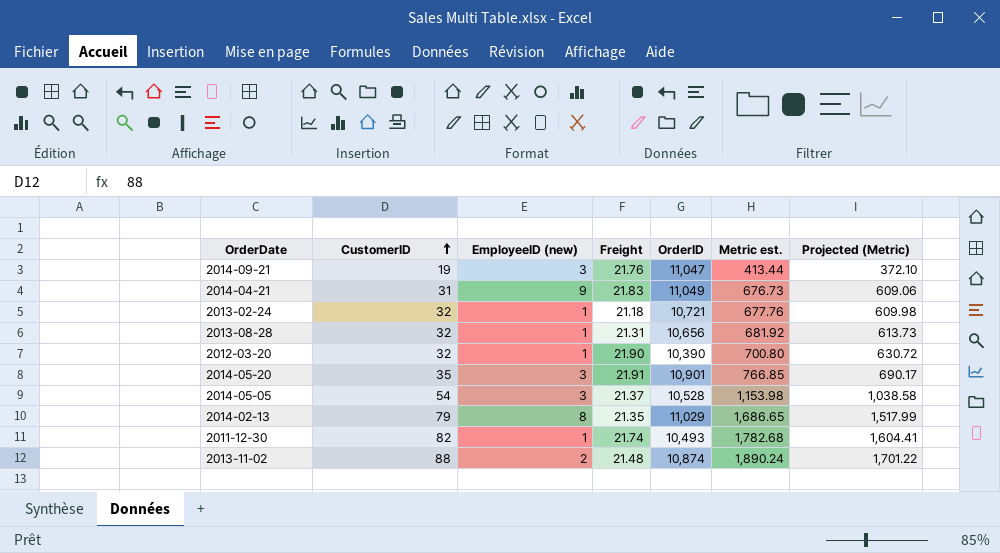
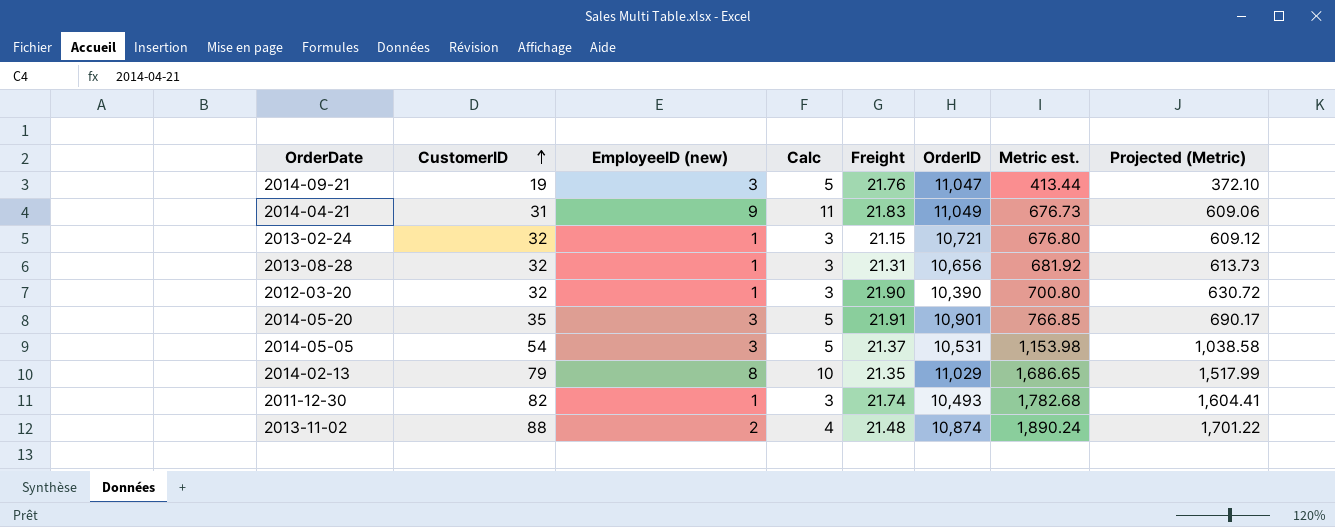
column Calc | formula: none -> [EmployeeID (new)] + 2
2013-02-24 | Freight: 21.18 -> 21.15
2013-02-24 | Metric est.: 677.76 -> 676.80
2013-02-24 | Projected (Metric): 609.98 -> 609.12
2014-05-05 | OrderID: 10,528 -> 10,531

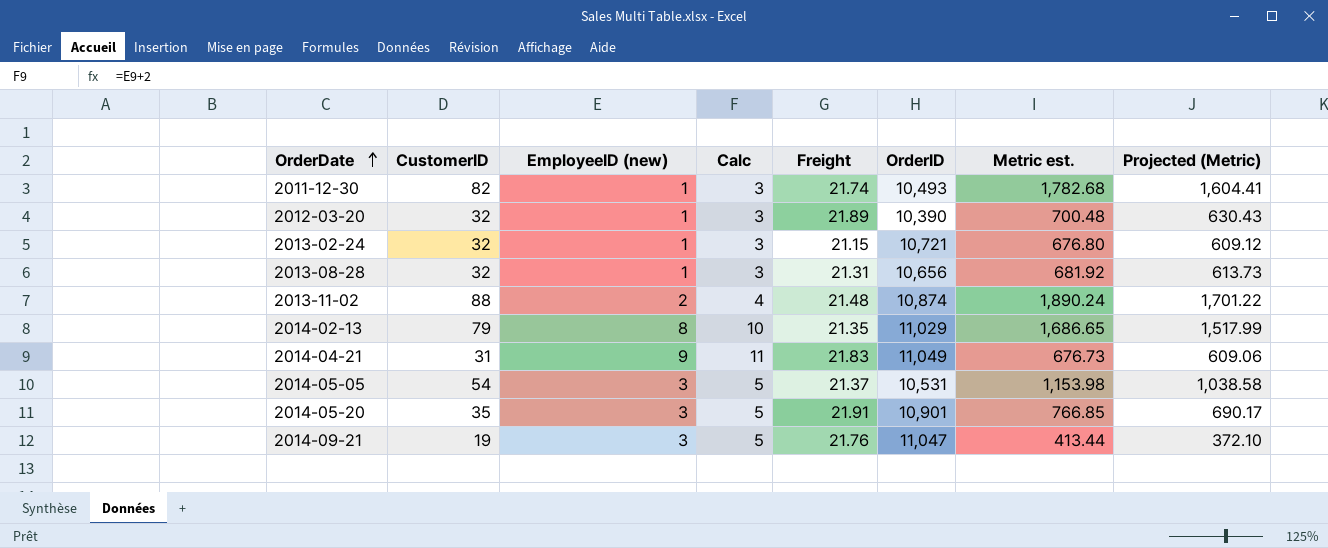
row order: CustomerID ascending -> OrderDate ascending
2012-03-20 | Freight: 21.90 -> 21.89
2012-03-20 | Metric est.: 700.80 -> 700.48
2012-03-20 | Projected (Metric): 630.72 -> 630.43

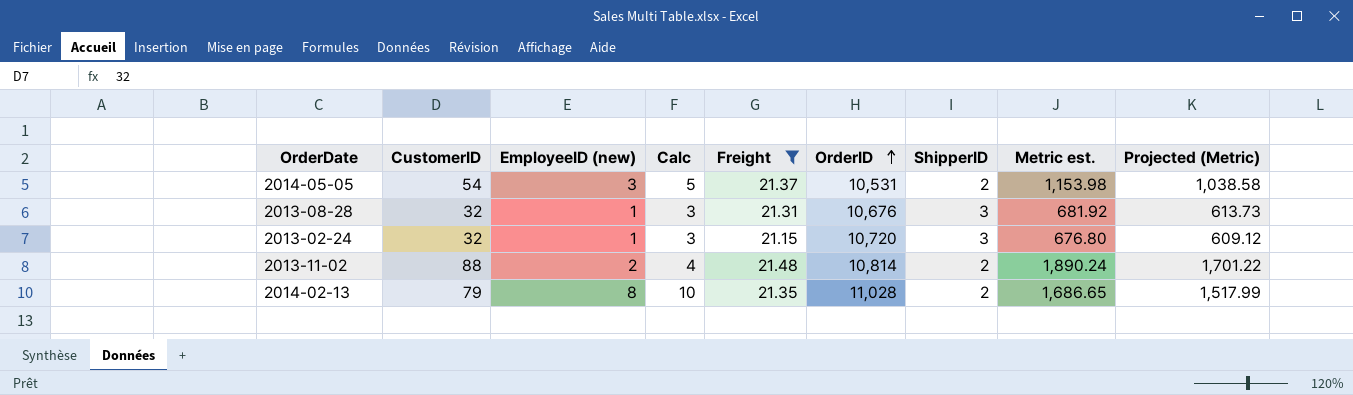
filter: none -> Freight <= 21.48
row order: OrderDate ascending -> OrderID ascending
column ShipperID | position: none -> 7
2013-08-28 | OrderID: 10,656 -> 10,676
2013-02-24 | OrderID: 10,721 -> 10,720
2013-11-02 | OrderID: 10,874 -> 10,814
2014-02-13 | OrderID: 11,029 -> 11,028

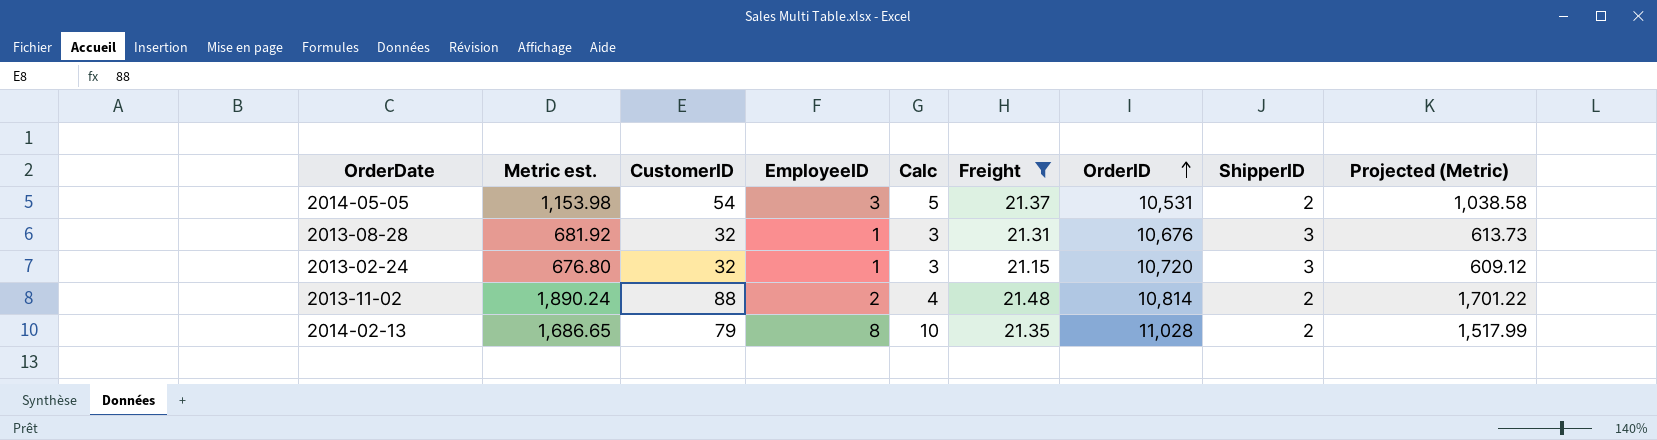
column Metric est. | position: 8 -> 2
column name: EmployeeID (new) -> EmployeeID

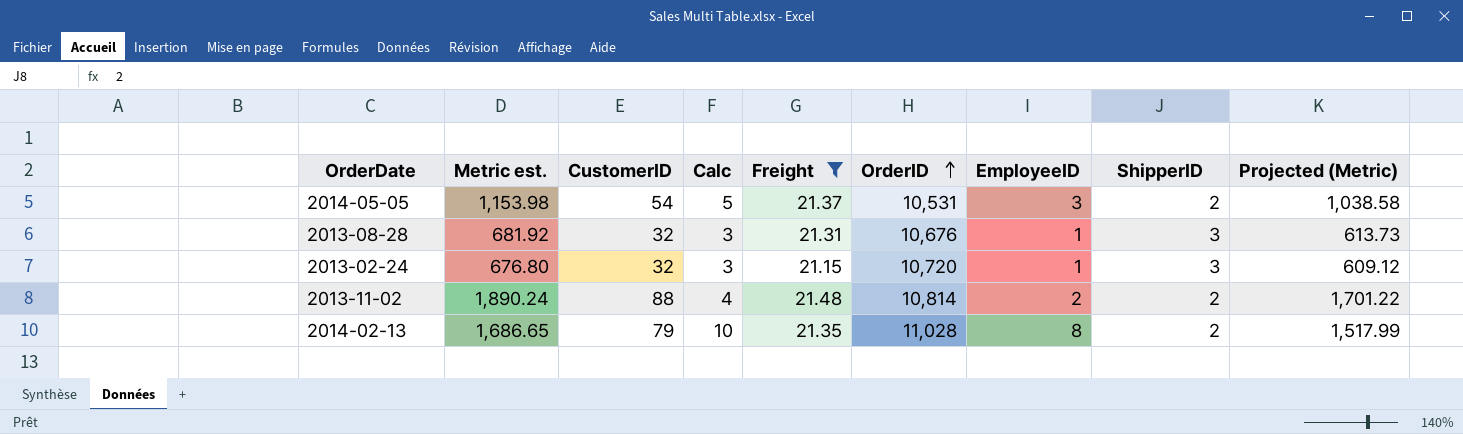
column EmployeeID | position: 4 -> 7

